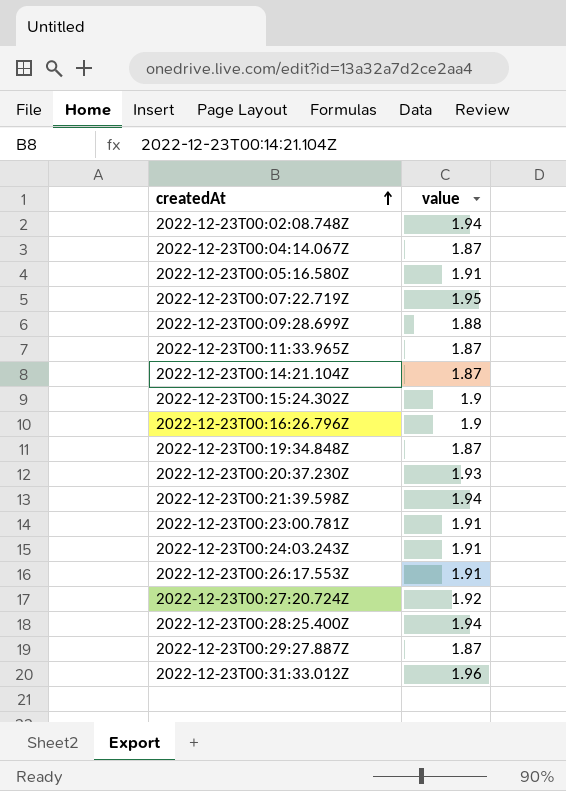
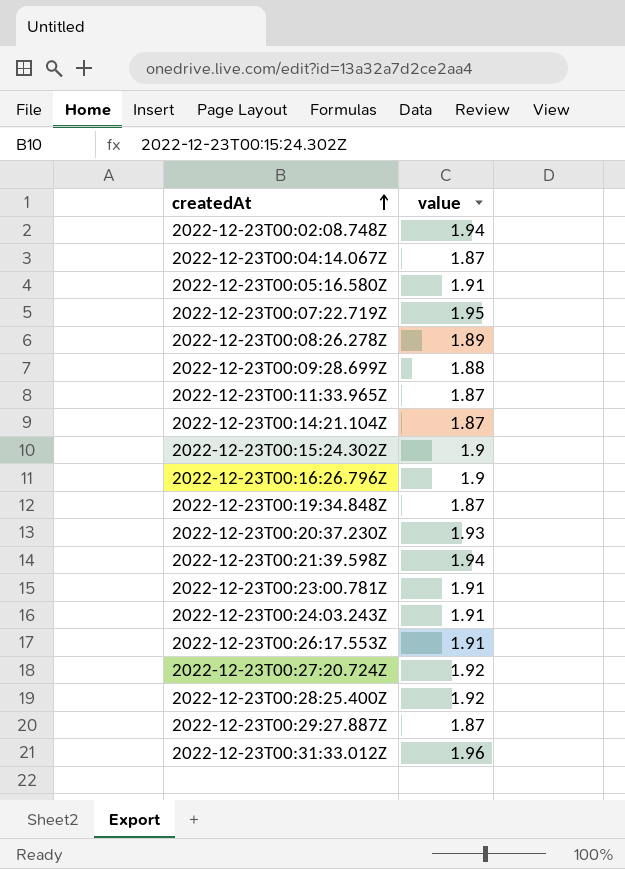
row 2022-12-23T00:08:26.278Z: none -> 1.89
2022-12-23T00:28:25.400Z | value: 1.94 -> 1.92

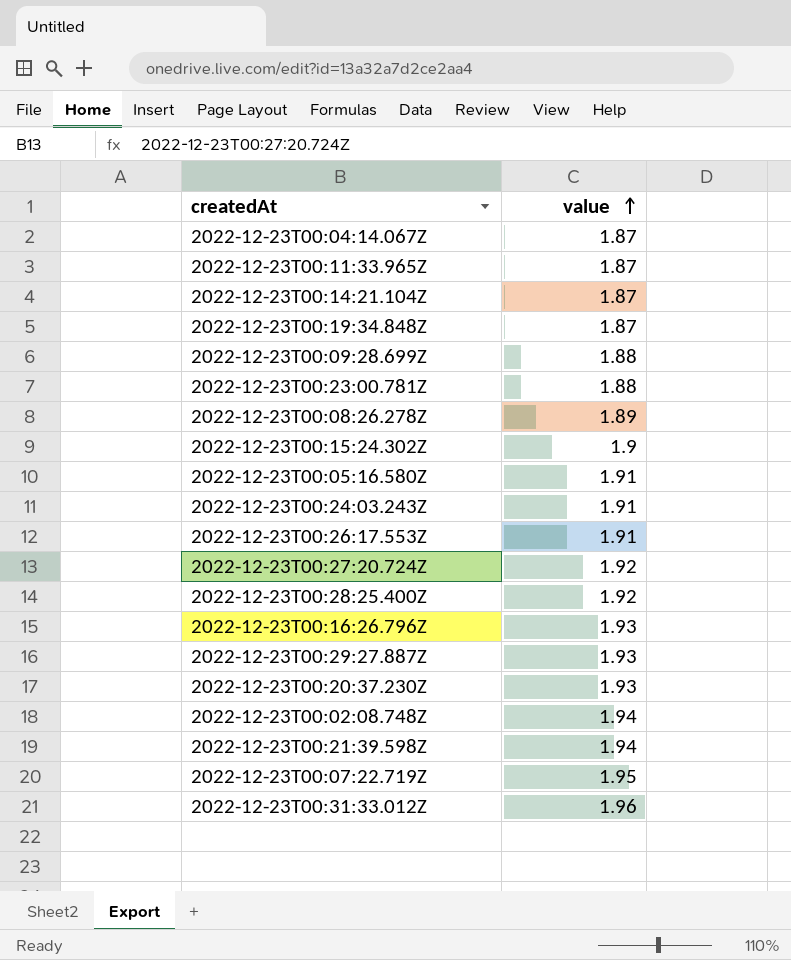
row order: createdAt ascending -> value ascending
2022-12-23T00:23:00.781Z | value: 1.91 -> 1.88
2022-12-23T00:16:26.796Z | value: 1.9 -> 1.93
2022-12-23T00:29:27.887Z | value: 1.87 -> 1.93

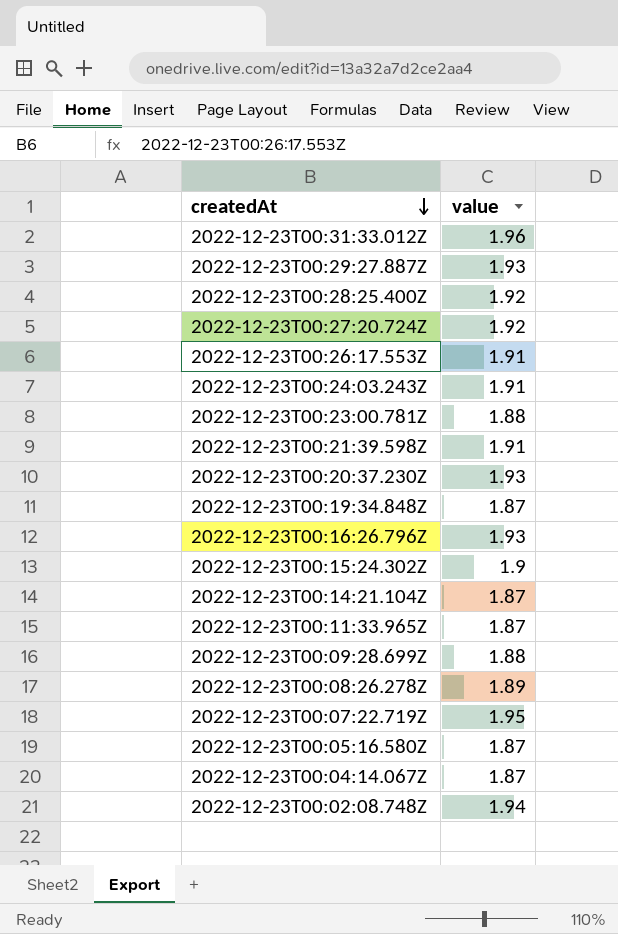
row order: value ascending -> createdAt descending
2022-12-23T00:21:39.598Z | value: 1.94 -> 1.91
2022-12-23T00:05:16.580Z | value: 1.91 -> 1.87

